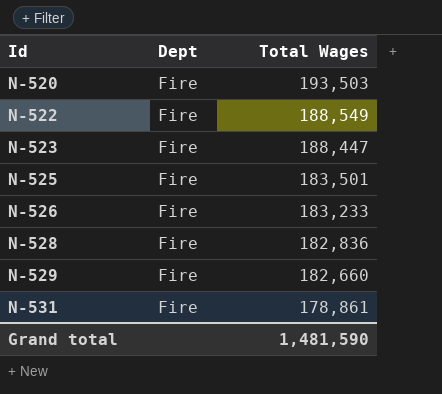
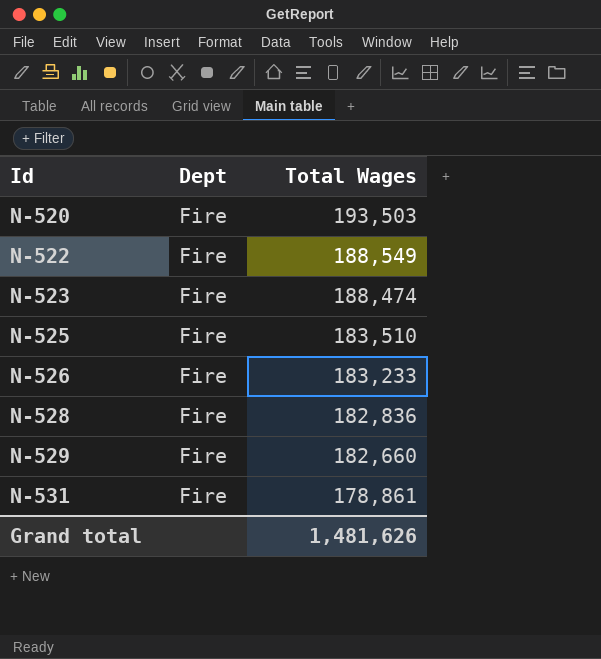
N-523 | Total Wages: 188,447 -> 188,474
N-525 | Total Wages: 183,501 -> 183,510
Grand total | Total Wages: 1,481,590 -> 1,481,626

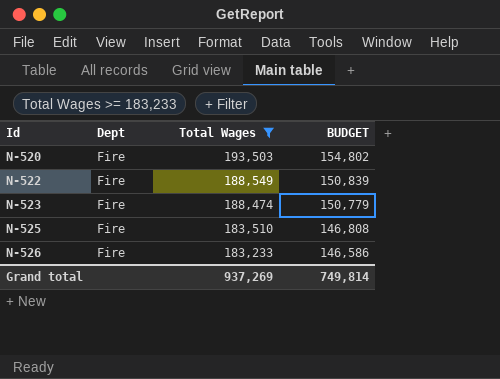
filter: none -> Total Wages >= 183,233
column BUDGET | formula: none -> [Total Wages] * 0.8
Grand total | Total Wages: 1,481,626 -> 937,269

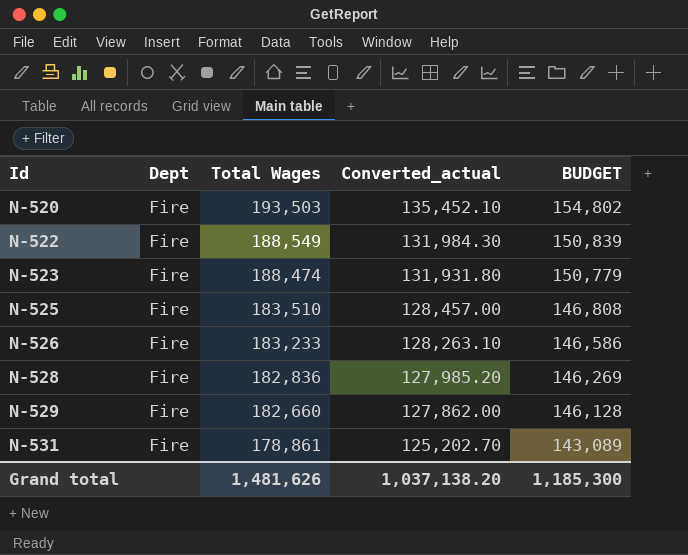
filter: Total Wages >= 183,233 -> none
column Converted_actual | formula: none -> [Total Wages] * 0.7
Grand total | Total Wages: 937,269 -> 1,481,626
Grand total | BUDGET: 749,814 -> 1,185,300

